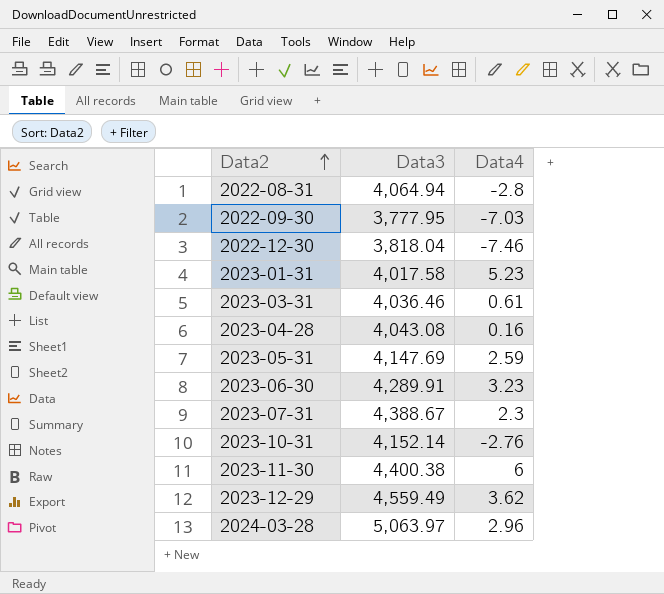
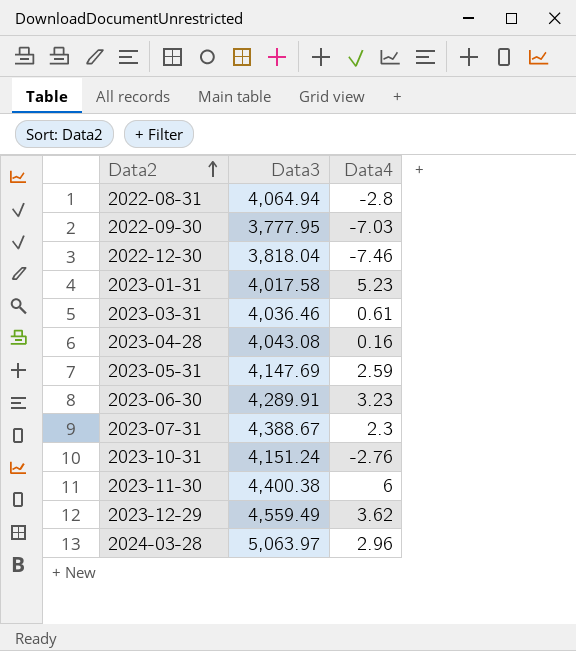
2023-10-31 | Data3: 4,152.14 -> 4,151.24

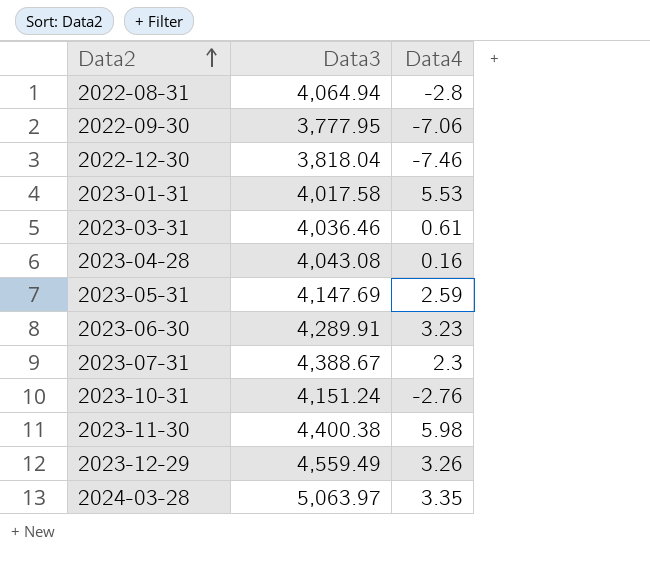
2022-09-30 | Data4: -7.03 -> -7.06
2023-01-31 | Data4: 5.23 -> 5.53
2023-11-30 | Data4: 6 -> 5.98
2023-12-29 | Data4: 3.62 -> 3.26
2024-03-28 | Data4: 2.96 -> 3.35

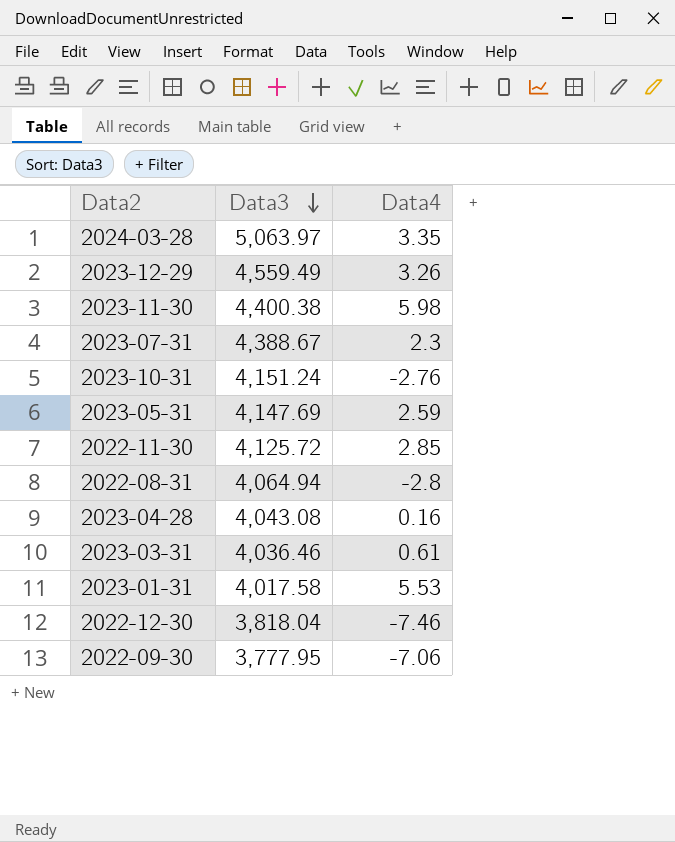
row order: Data2 ascending -> Data3 descending
row 2023-06-30: 4,289.91 | 3.23 -> none
row 2022-11-30: none -> 4,125.72 | 2.85

